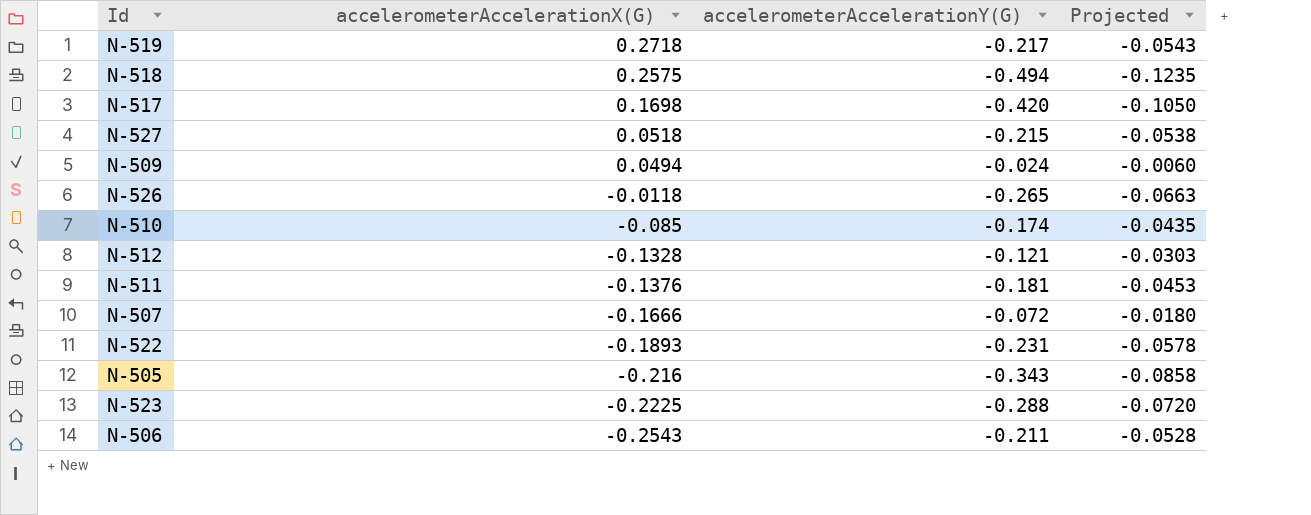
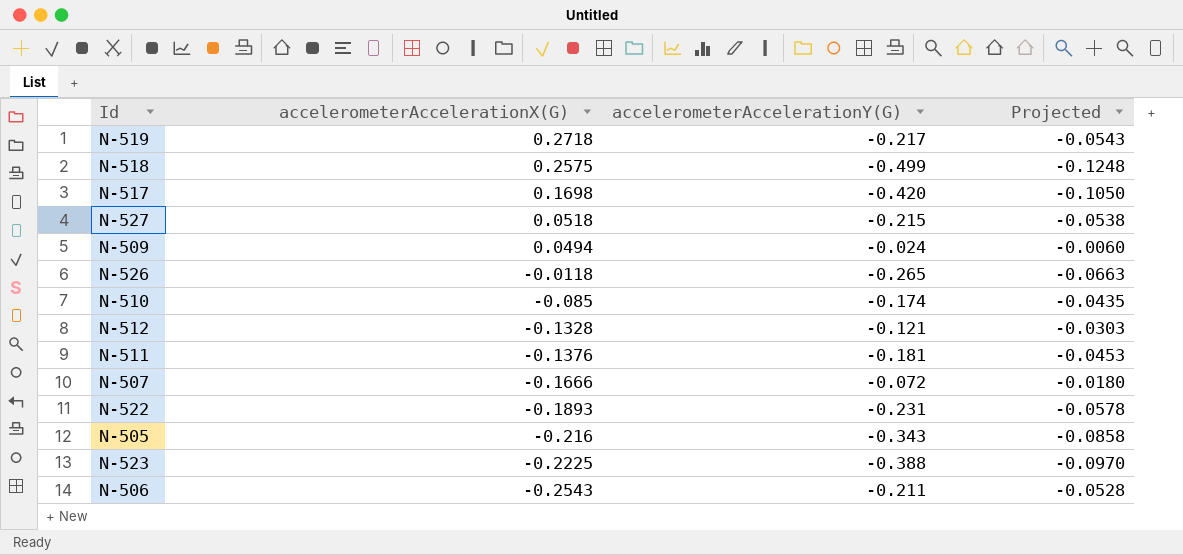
N-518 | accelerometerAccelerationY(G): -0.494 -> -0.499
N-518 | Projected: -0.1235 -> -0.1248
N-523 | accelerometerAccelerationY(G): -0.288 -> -0.388
N-523 | Projected: -0.0720 -> -0.0970

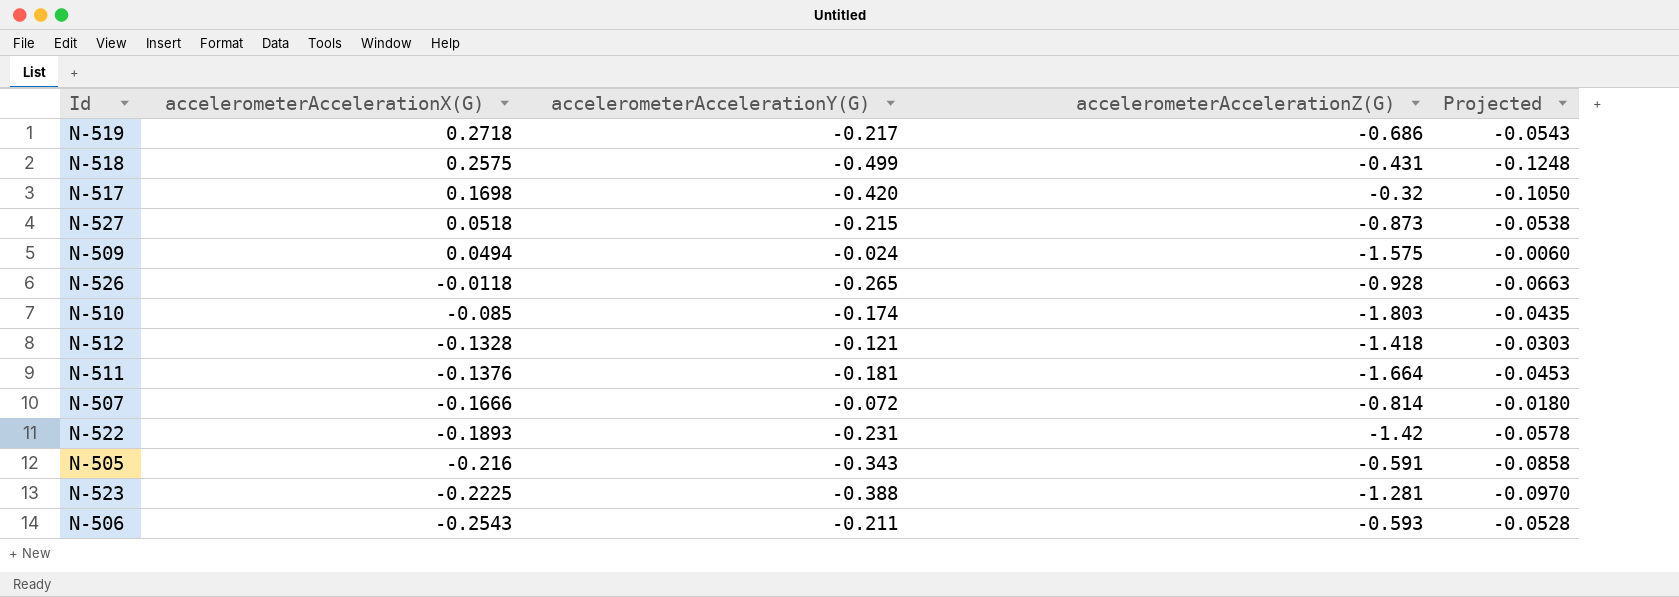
column accelerometerAccelerationZ(G) | position: none -> 4

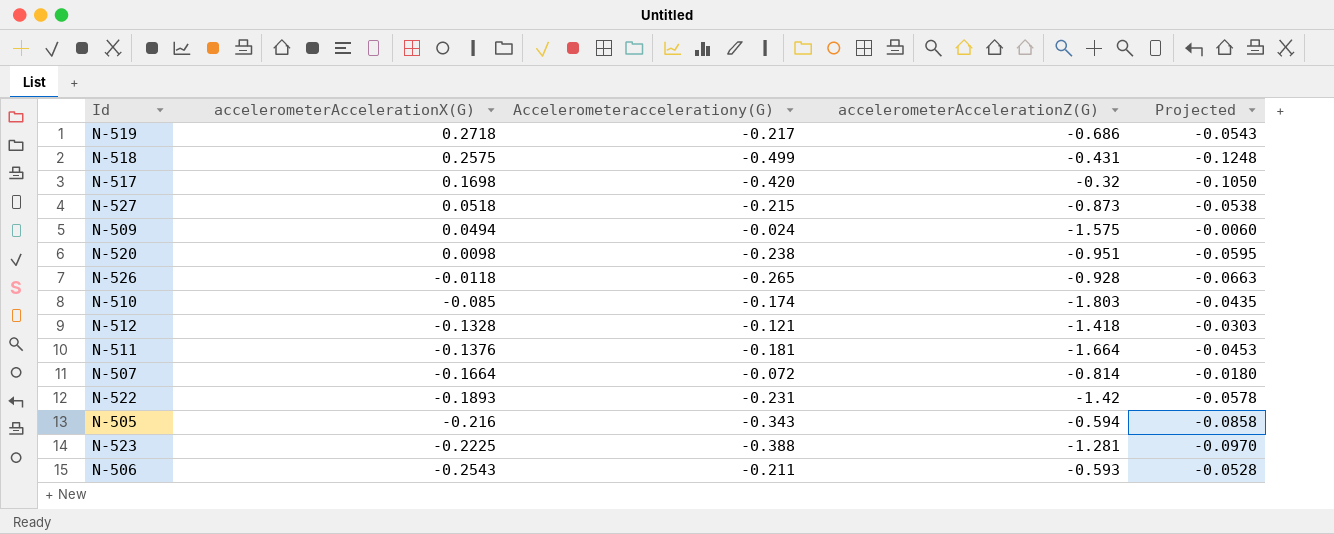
column name: accelerometerAccelerationY(G) -> Accelerometeraccelerationy(G)
row N-520: none -> 0.0098 | -0.238 | -0.951 | -0.0595
N-507 | accelerometerAccelerationX(G): -0.1666 -> -0.1664
N-505 | accelerometerAccelerationZ(G): -0.591 -> -0.594

